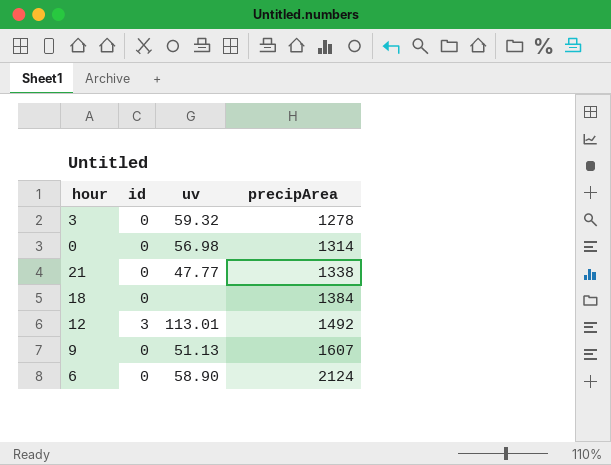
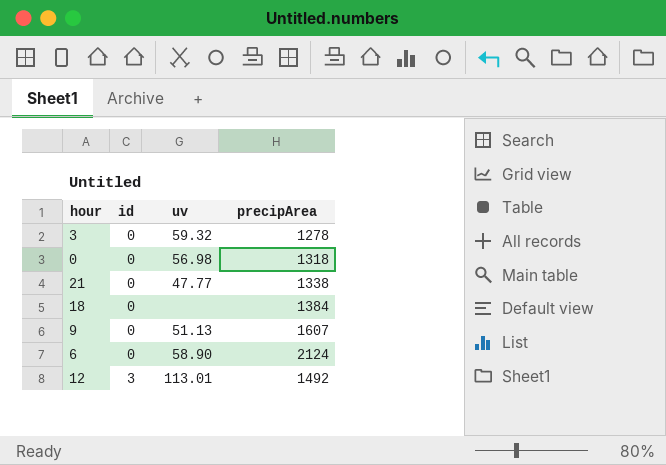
row order: precipArea ascending -> id ascending
0 | precipArea: 1314 -> 1318

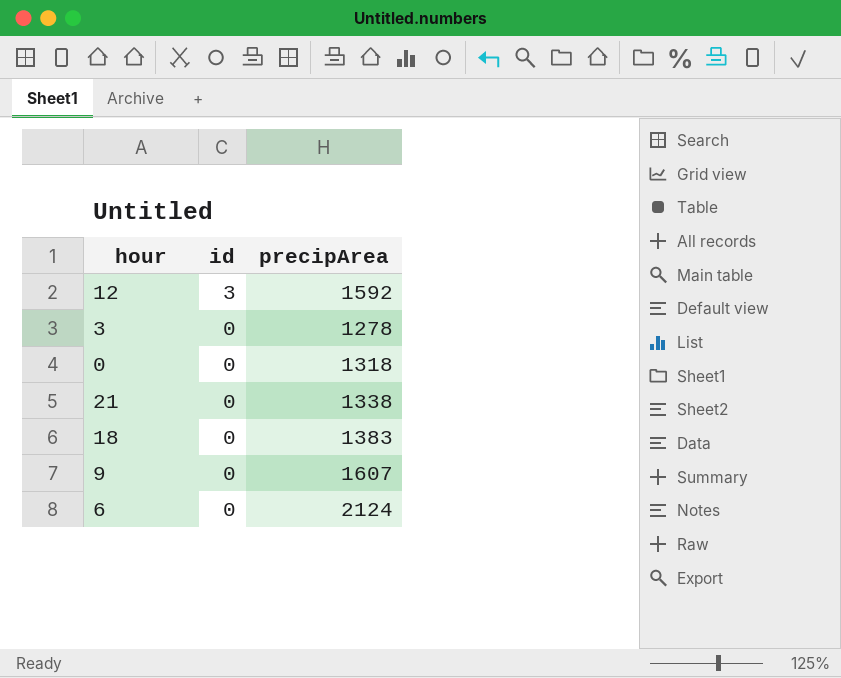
row order: id ascending -> id descending
column uv | position: 3 -> none
12 | precipArea: 1492 -> 1592
18 | precipArea: 1384 -> 1383

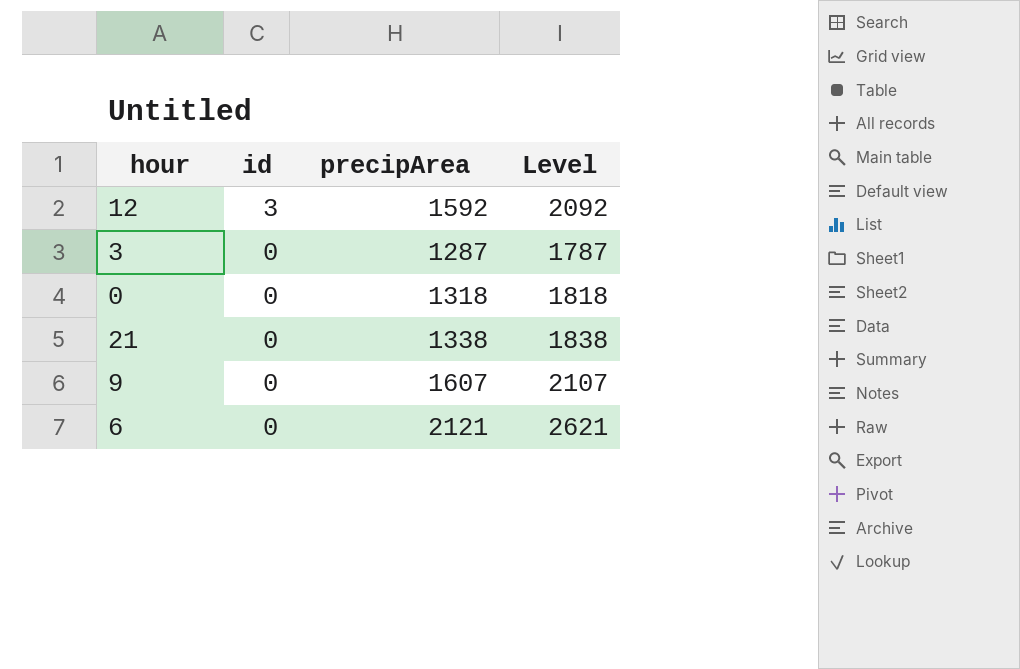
column Level | formula: none -> [precipArea] + 500
row 18: 0 | 1383 -> none
3 | precipArea: 1278 -> 1287
6 | precipArea: 2124 -> 2121

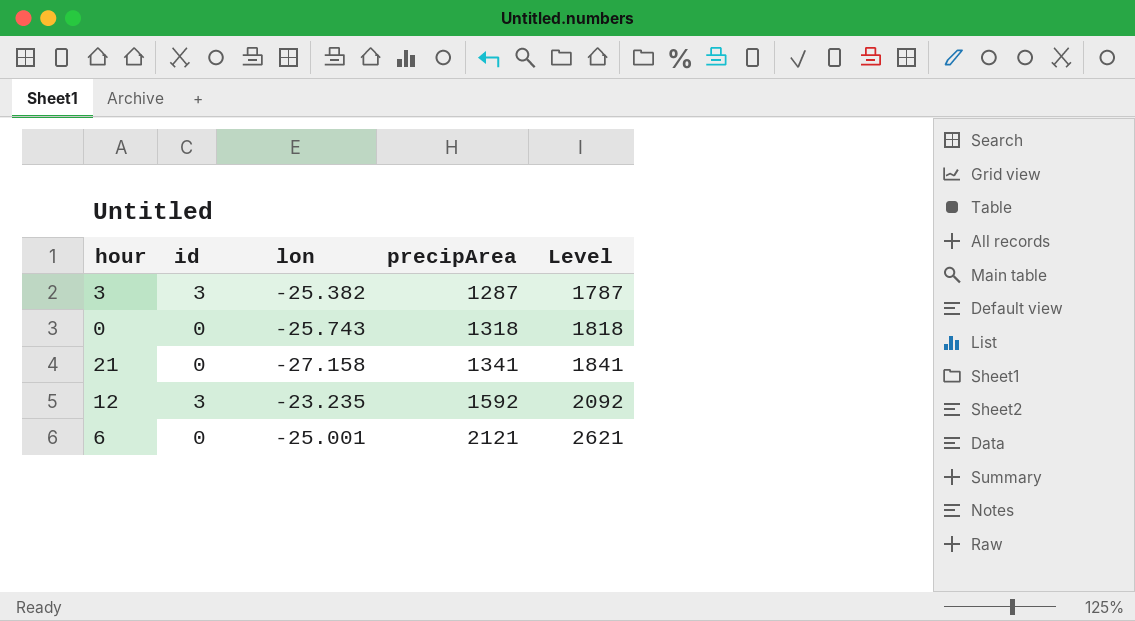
row order: id descending -> precipArea ascending
column lon | position: none -> 3
row 9: 0 | 1607 | 2107 -> none
3 | id: 0 -> 3
21 | precipArea: 1338 -> 1341
21 | Level: 1838 -> 1841

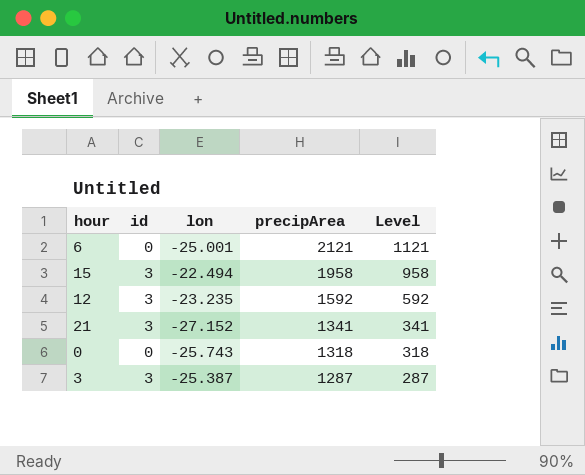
row order: precipArea ascending -> precipArea descending
column Level | formula: [precipArea] + 500 -> [precipArea] - 1000
row 15: none -> 3 | -22.494 | 1958 | 958
21 | id: 0 -> 3
21 | lon: -27.158 -> -27.152
3 | lon: -25.382 -> -25.387

